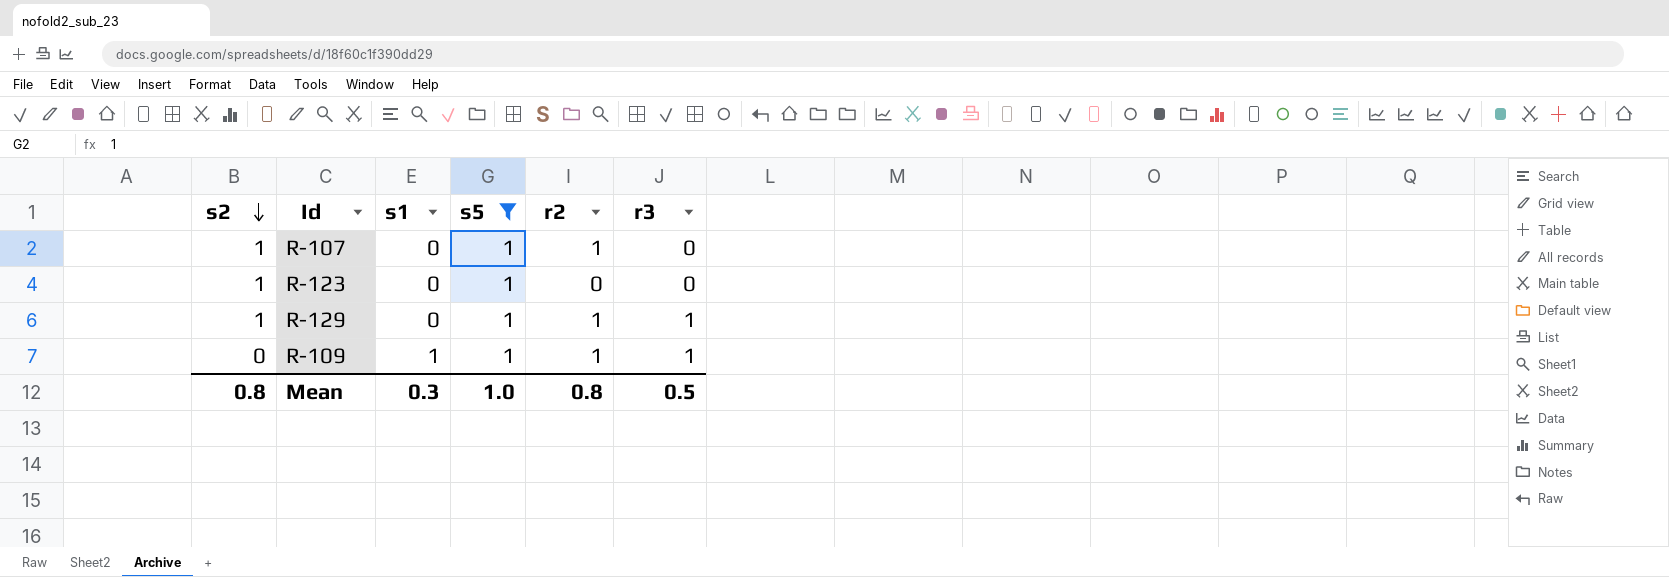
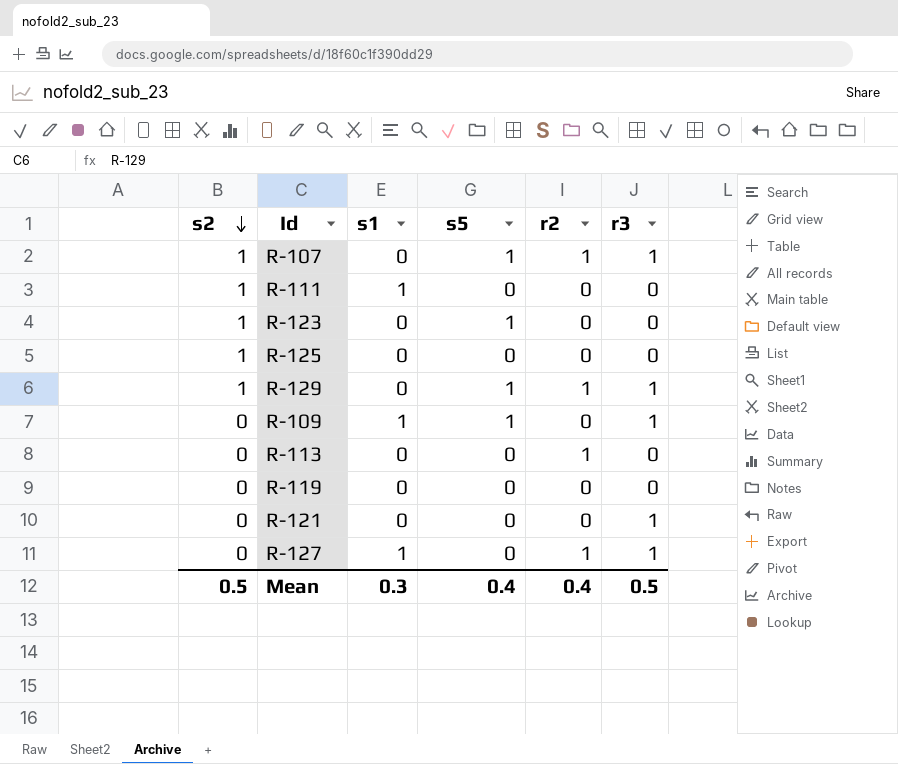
filter: s5 = 1 -> none
R-107 | r3: 0 -> 1
R-109 | r2: 1 -> 0
Mean | s2: 0.8 -> 0.5
Mean | s5: 1.0 -> 0.4
Mean | r2: 0.8 -> 0.4

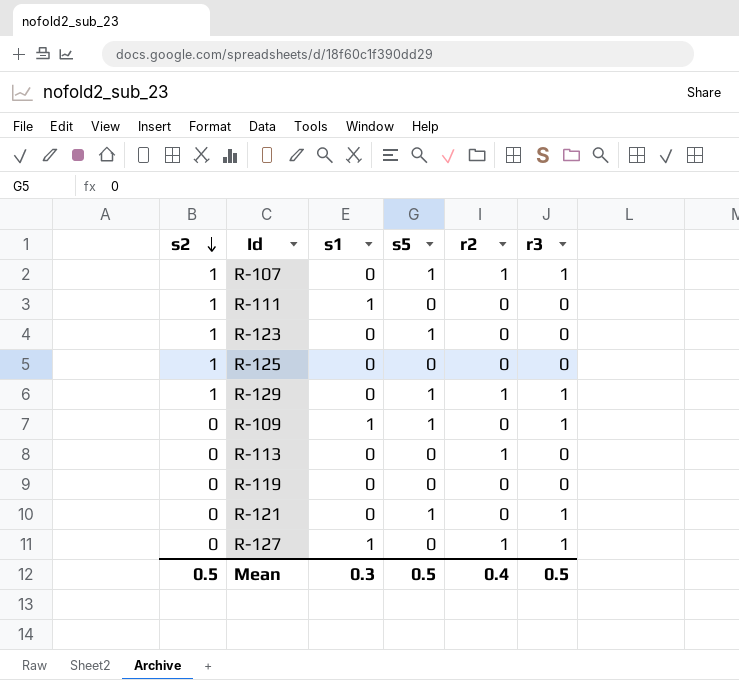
R-121 | s5: 0 -> 1
Mean | s5: 0.4 -> 0.5

